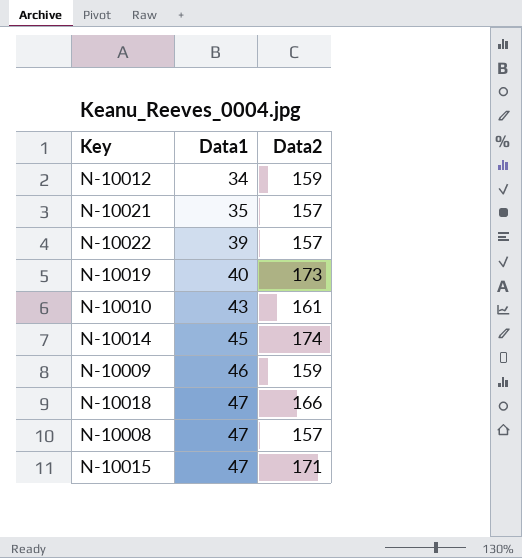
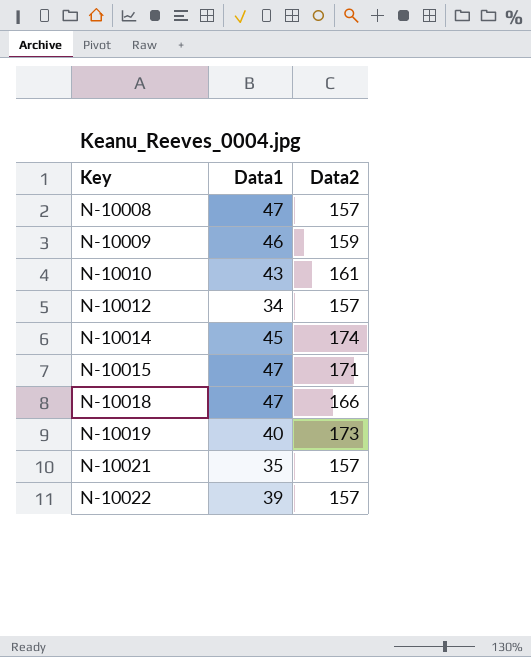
row order: Data1 ascending -> Key ascending
N-10012 | Data2: 159 -> 157

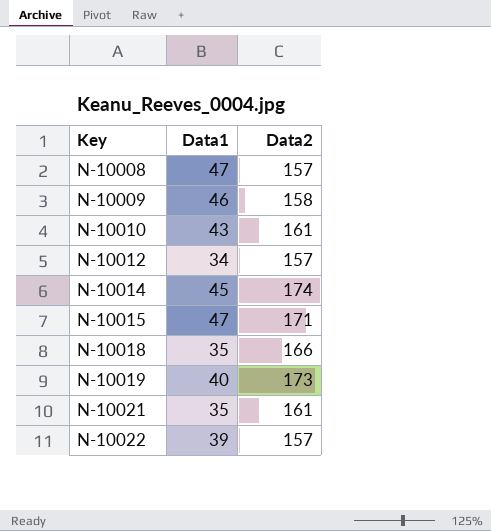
N-10009 | Data2: 159 -> 158
N-10018 | Data1: 47 -> 35
N-10021 | Data2: 157 -> 161

